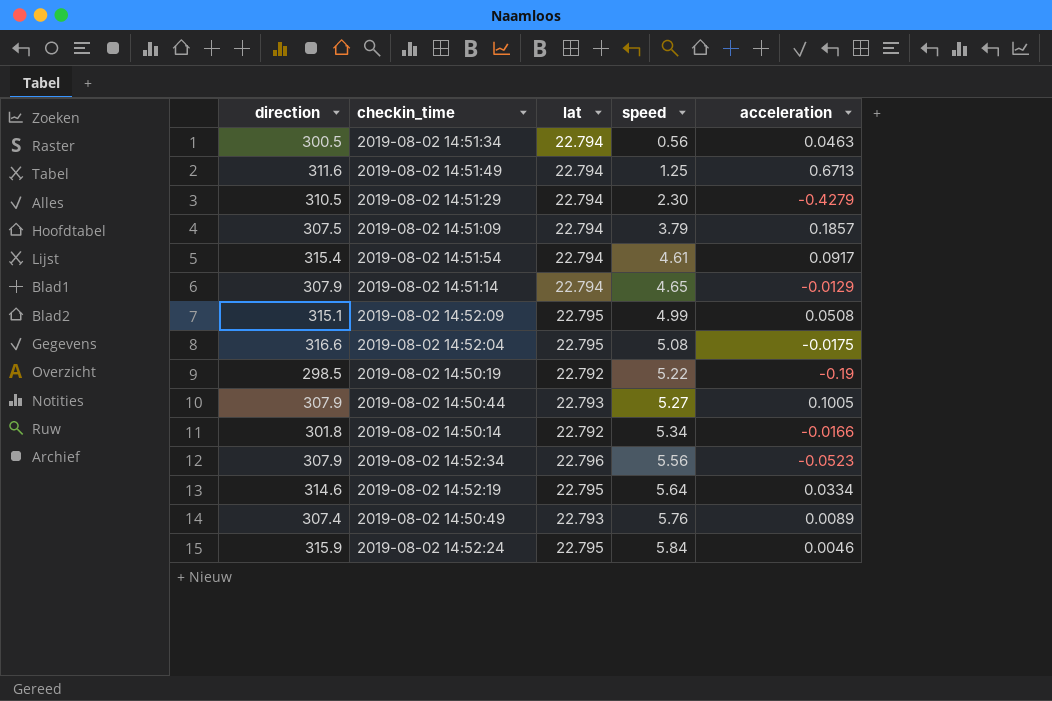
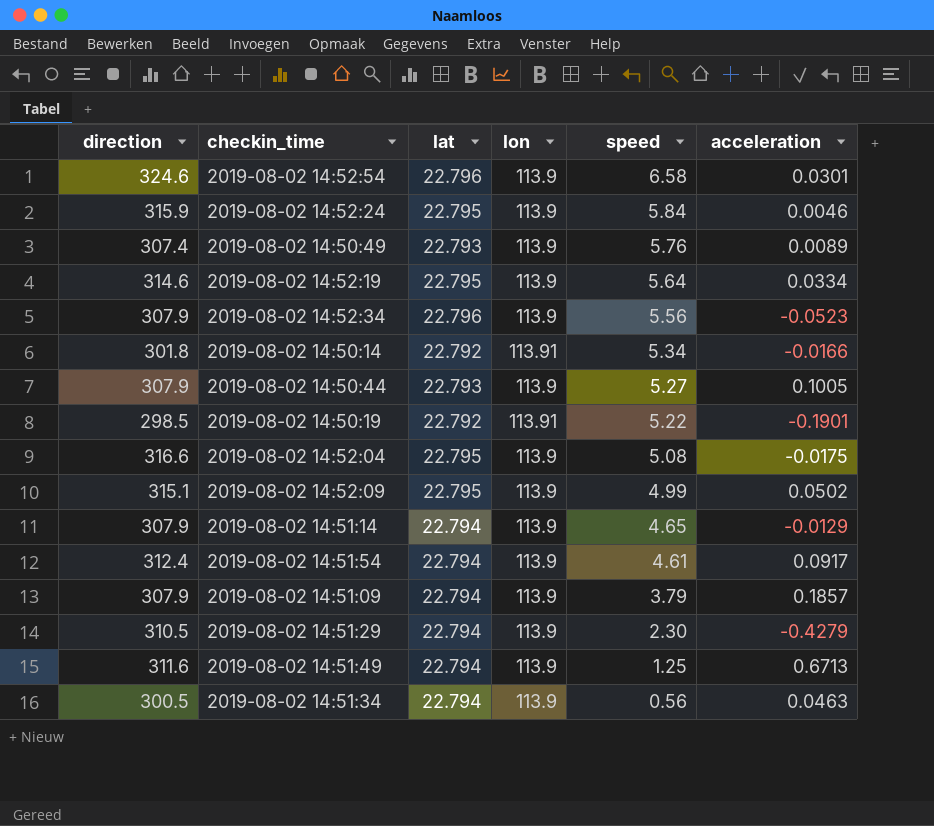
row order: speed ascending -> speed descending
column lon | position: none -> 4
row 2019-08-02 14:52:54: none -> 324.6 | 22.796 | 113.9 | 6.58 | 0.0301
2019-08-02 14:50:19 | acceleration: -0.19 -> -0.1901
2019-08-02 14:52:09 | acceleration: 0.0508 -> 0.0502
2019-08-02 14:51:54 | direction: 315.4 -> 312.4
2019-08-02 14:51:09 | direction: 307.5 -> 307.9

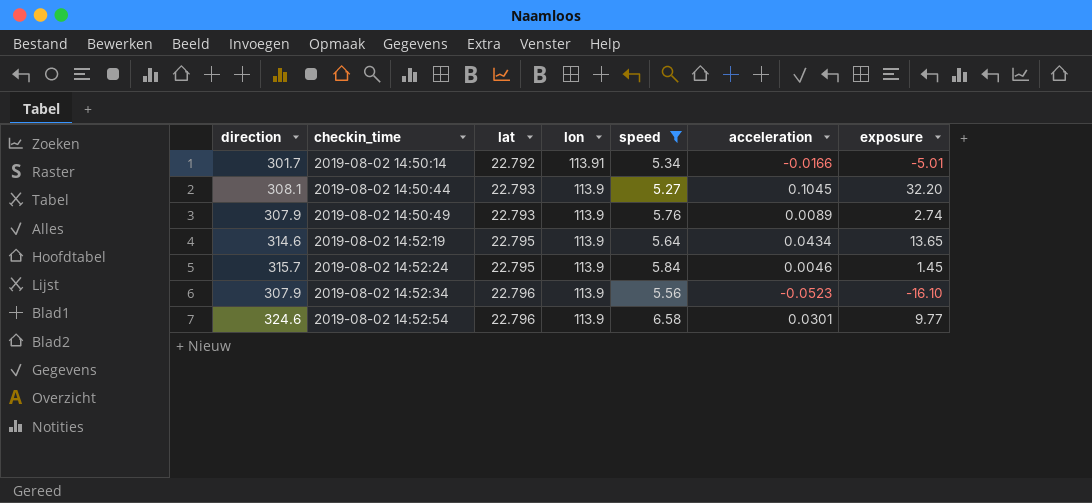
filter: none -> speed >= 5.27
row order: speed descending -> checkin_time ascending
column exposure | formula: none -> [direction] * [acceleration]
2019-08-02 14:50:14 | direction: 301.8 -> 301.7
2019-08-02 14:50:44 | direction: 307.9 -> 308.1
2019-08-02 14:50:44 | acceleration: 0.1005 -> 0.1045
2019-08-02 14:50:49 | direction: 307.4 -> 307.9
2019-08-02 14:52:19 | acceleration: 0.0334 -> 0.0434
2019-08-02 14:52:24 | direction: 315.9 -> 315.7

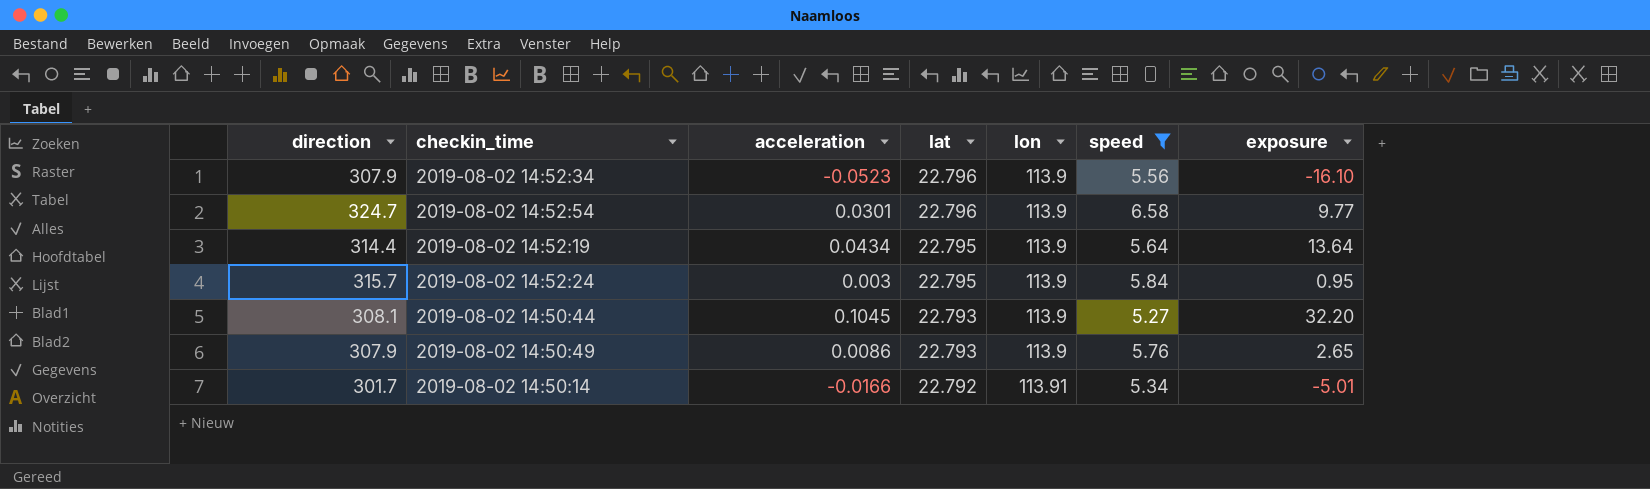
row order: checkin_time ascending -> lat descending
column acceleration | position: 6 -> 3
2019-08-02 14:52:54 | direction: 324.6 -> 324.7
2019-08-02 14:52:19 | direction: 314.6 -> 314.4
2019-08-02 14:52:19 | exposure: 13.65 -> 13.64
2019-08-02 14:52:24 | acceleration: 0.0046 -> 0.003
2019-08-02 14:52:24 | exposure: 1.45 -> 0.95
2019-08-02 14:50:49 | acceleration: 0.0089 -> 0.0086
2019-08-02 14:50:49 | exposure: 2.74 -> 2.65

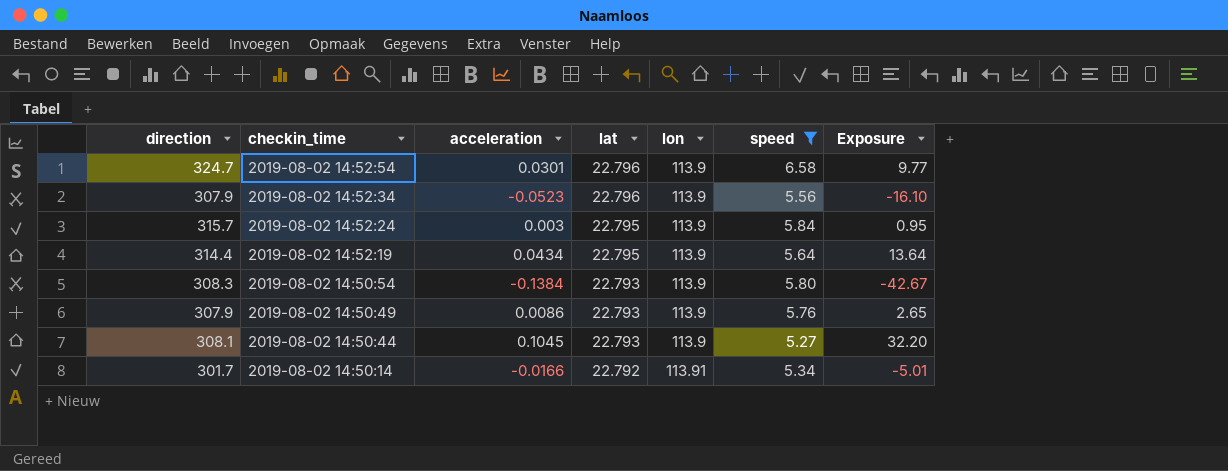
row order: lat descending -> checkin_time descending
column name: exposure -> Exposure
row 2019-08-02 14:50:54: none -> 308.3 | -0.1384 | 22.793 | 113.9 | 5.80 | -42.67

